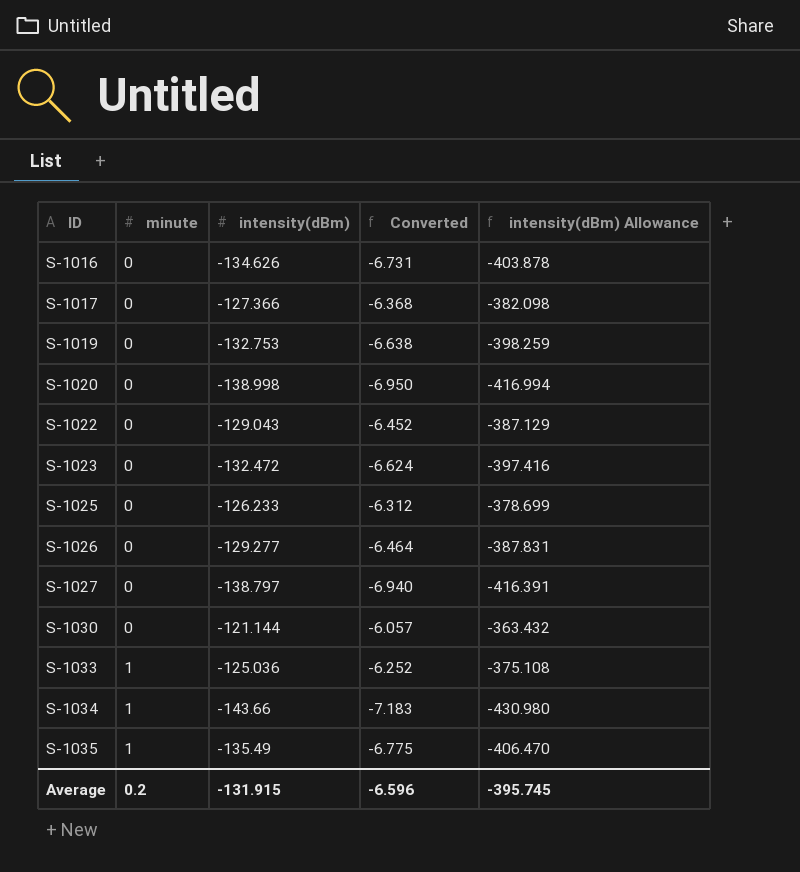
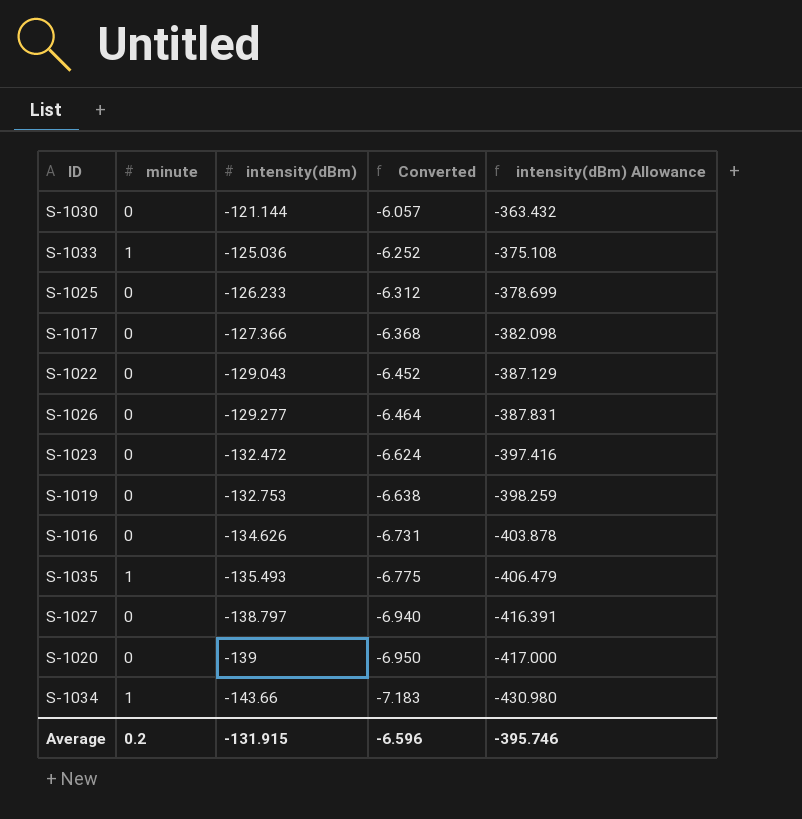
row order: ID ascending -> intensity(dBm) descending
S-1035 | intensity(dBm): -135.49 -> -135.493
S-1035 | intensity(dBm) Allowance: -406.470 -> -406.479
S-1020 | intensity(dBm): -138.998 -> -139
S-1020 | intensity(dBm) Allowance: -416.994 -> -417.000
Average | intensity(dBm) Allowance: -395.745 -> -395.746

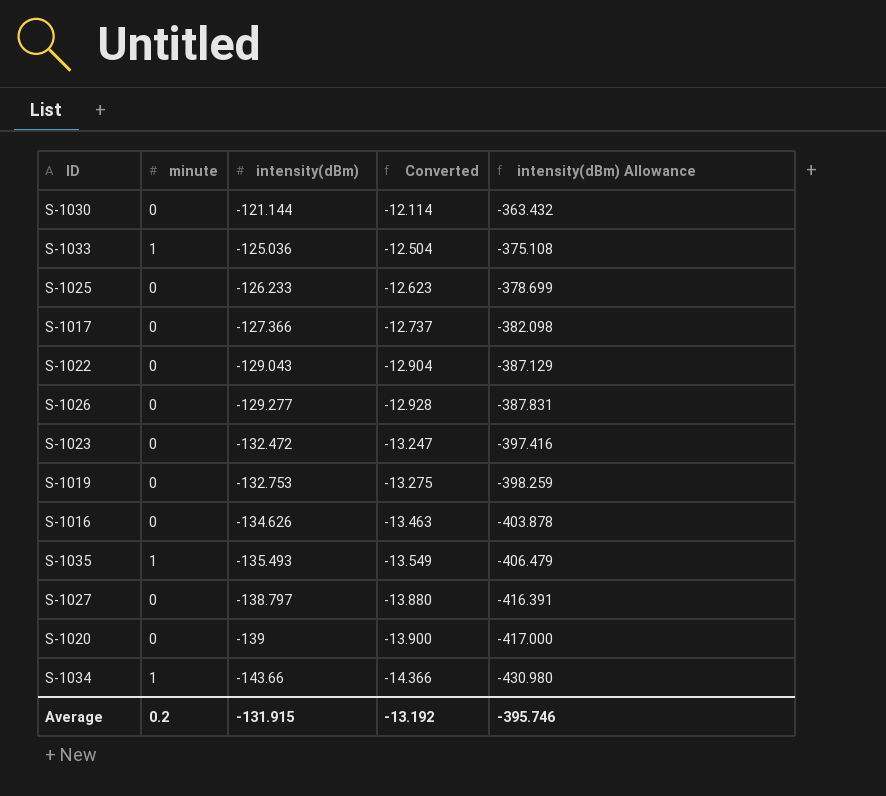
column Converted | formula: [intensity(dBm)] * 0.05 -> [intensity(dBm)] * 0.1
Average | Converted: -6.596 -> -13.192

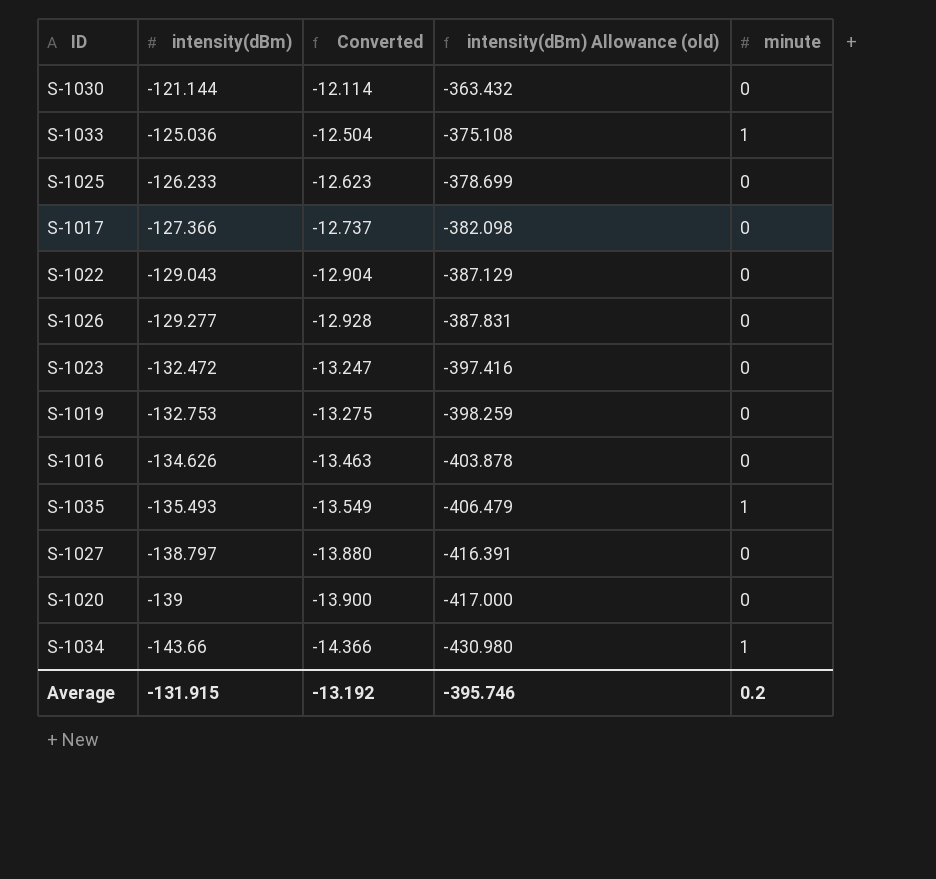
column name: intensity(dBm) Allowance -> intensity(dBm) Allowance (old)
column minute | position: 2 -> 5

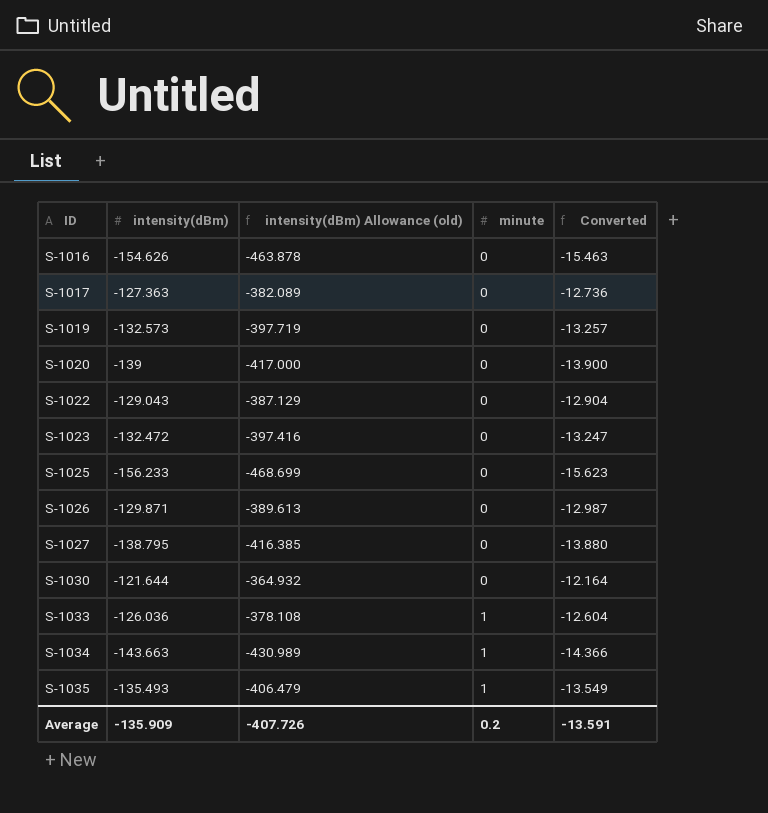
row order: intensity(dBm) descending -> ID ascending
column Converted | position: 3 -> 5
S-1016 | intensity(dBm): -134.626 -> -154.626
S-1016 | intensity(dBm) Allowance (old): -403.878 -> -463.878
S-1016 | Converted: -13.463 -> -15.463
S-1017 | intensity(dBm): -127.366 -> -127.363
S-1017 | intensity(dBm) Allowance (old): -382.098 -> -382.089
S-1017 | Converted: -12.737 -> -12.736
S-1019 | intensity(dBm): -132.753 -> -132.573
S-1019 | intensity(dBm) Allowance (old): -398.259 -> -397.719
S-1019 | Converted: -13.275 -> -13.257
S-1025 | intensity(dBm): -126.233 -> -156.233
S-1025 | intensity(dBm) Allowance (old): -378.699 -> -468.699
S-1025 | Converted: -12.623 -> -15.623
S-1026 | intensity(dBm): -129.277 -> -129.871
S-1026 | intensity(dBm) Allowance (old): -387.831 -> -389.613
S-1026 | Converted: -12.928 -> -12.987
S-1027 | intensity(dBm): -138.797 -> -138.795
S-1027 | intensity(dBm) Allowance (old): -416.391 -> -416.385
S-1030 | intensity(dBm): -121.144 -> -121.644
S-1030 | intensity(dBm) Allowance (old): -363.432 -> -364.932
S-1030 | Converted: -12.114 -> -12.164
S-1033 | intensity(dBm): -125.036 -> -126.036
S-1033 | intensity(dBm) Allowance (old): -375.108 -> -378.108
S-1033 | Converted: -12.504 -> -12.604
S-1034 | intensity(dBm): -143.66 -> -143.663
S-1034 | intensity(dBm) Allowance (old): -430.980 -> -430.989
Average | intensity(dBm): -131.915 -> -135.909
Average | intensity(dBm) Allowance (old): -395.746 -> -407.726
Average | Converted: -13.192 -> -13.591

